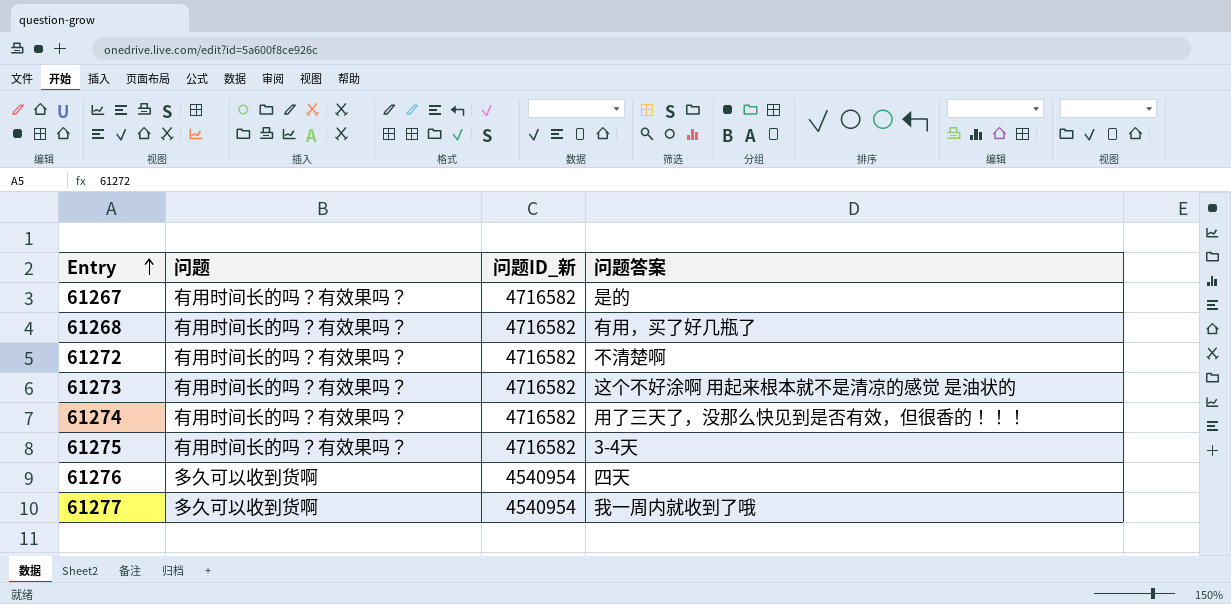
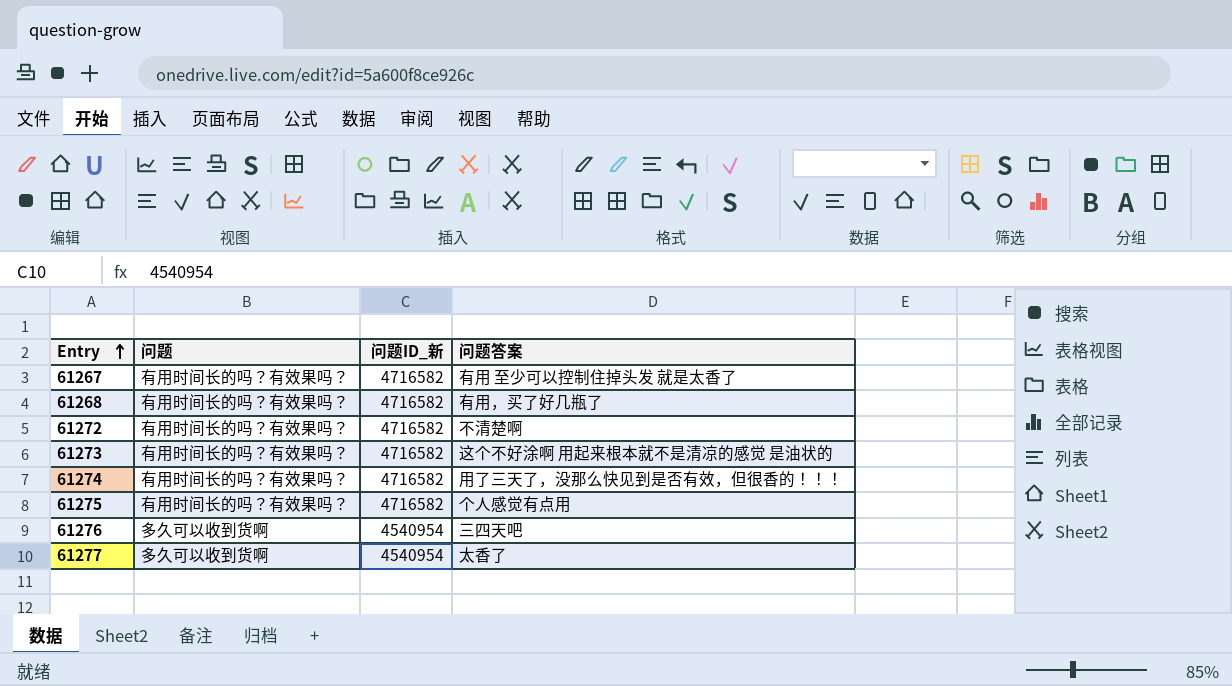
61267 | 问题答案: 是的 -> 有用 至少可以控制住掉头发 就是太香了
61275 | 问题答案: 3-4天 -> 个人感觉有点用
61276 | 问题答案: 四天 -> 三四天吧
61277 | 问题答案: 我一周内就收到了哦 -> 太香了

